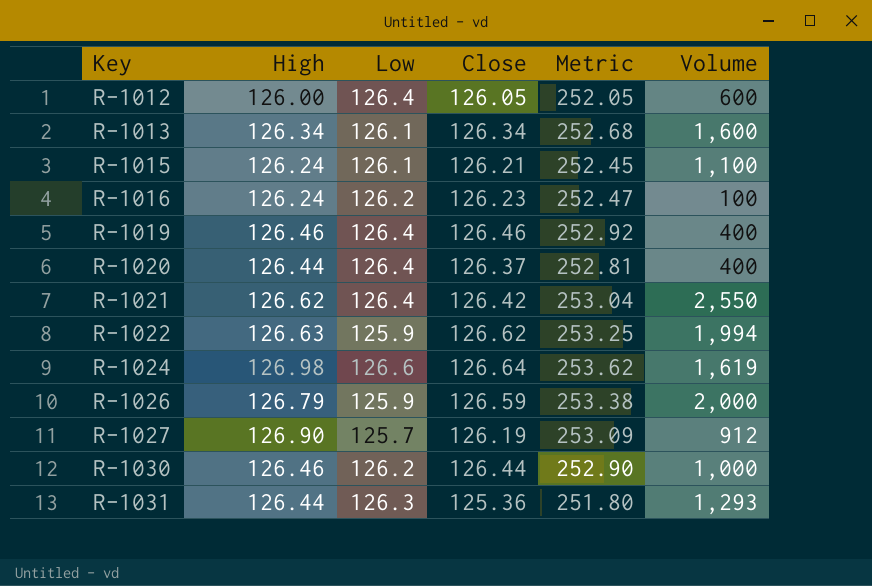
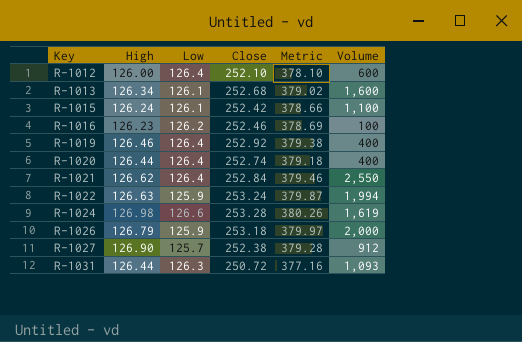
row R-1030: 126.46 | 126.2 | 126.44 | 252.90 | 1,000 -> none
R-1012 | Close: 126.05 -> 252.10
R-1012 | Metric: 252.05 -> 378.10
R-1013 | Close: 126.34 -> 252.68
R-1013 | Metric: 252.68 -> 379.02
R-1015 | Close: 126.21 -> 252.42
R-1015 | Metric: 252.45 -> 378.66
R-1016 | High: 126.24 -> 126.23
R-1016 | Close: 126.23 -> 252.46
R-1016 | Metric: 252.47 -> 378.69
R-1019 | Close: 126.46 -> 252.92
R-1019 | Metric: 252.92 -> 379.38
R-1020 | Close: 126.37 -> 252.74
R-1020 | Metric: 252.81 -> 379.18
R-1021 | Close: 126.42 -> 252.84
R-1021 | Metric: 253.04 -> 379.46
R-1022 | Close: 126.62 -> 253.24
R-1022 | Metric: 253.25 -> 379.87
R-1024 | Close: 126.64 -> 253.28
R-1024 | Metric: 253.62 -> 380.26
R-1026 | Close: 126.59 -> 253.18
R-1026 | Metric: 253.38 -> 379.97
R-1027 | Close: 126.19 -> 252.38
R-1027 | Metric: 253.09 -> 379.28
R-1031 | Close: 125.36 -> 250.72
R-1031 | Metric: 251.80 -> 377.16
R-1031 | Volume: 1,293 -> 1,093

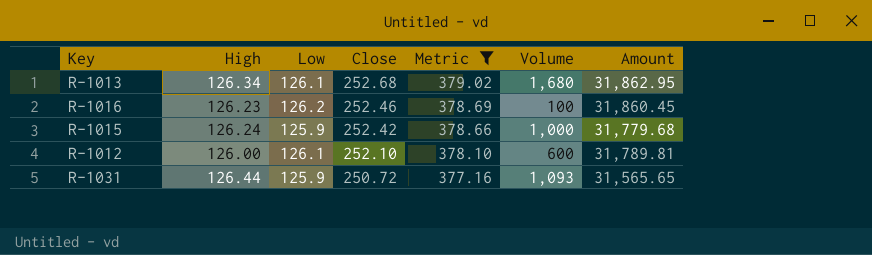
filter: none -> Metric <= 379.02
row order: Key ascending -> Close descending
column Amount | formula: none -> [Low] * [Close]
R-1013 | Volume: 1,600 -> 1,680
R-1015 | Low: 126.1 -> 125.9
R-1015 | Volume: 1,100 -> 1,000
R-1012 | Low: 126.4 -> 126.1
R-1031 | Low: 126.3 -> 125.9

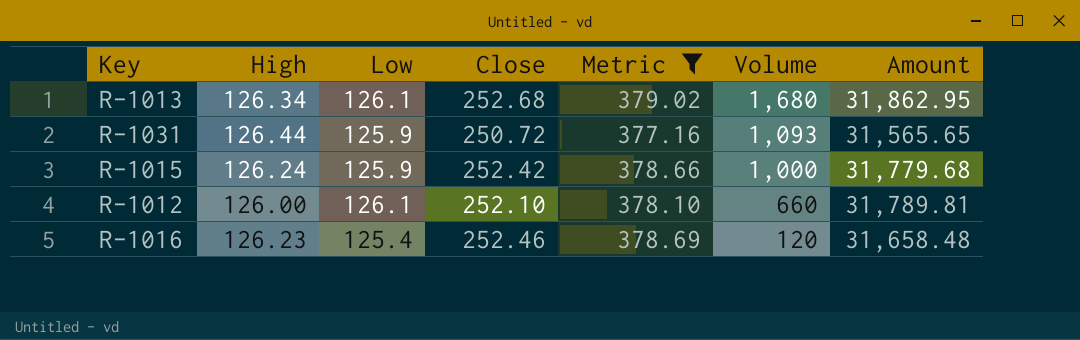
row order: Close descending -> Volume descending
R-1012 | Volume: 600 -> 660
R-1016 | Low: 126.2 -> 125.4
R-1016 | Volume: 100 -> 120
R-1016 | Amount: 31,860.45 -> 31,658.48

